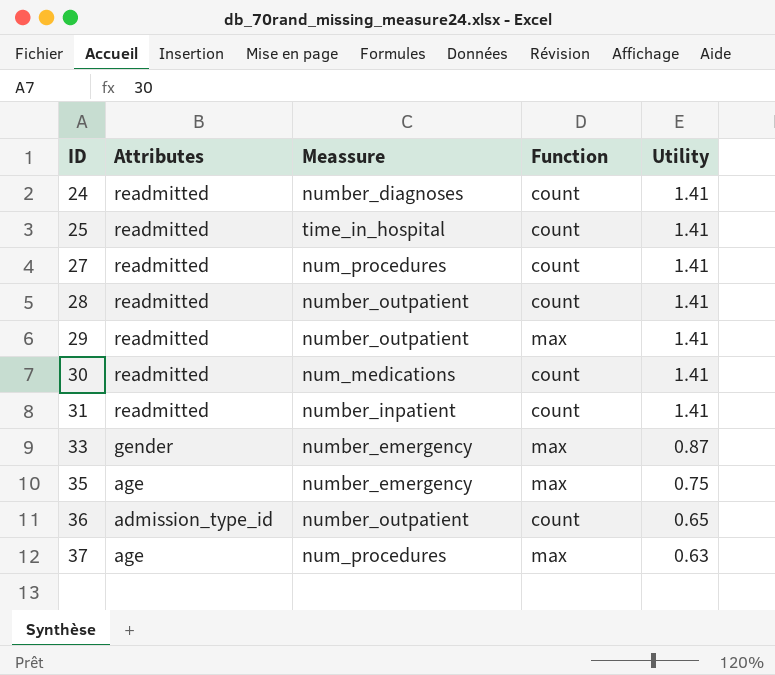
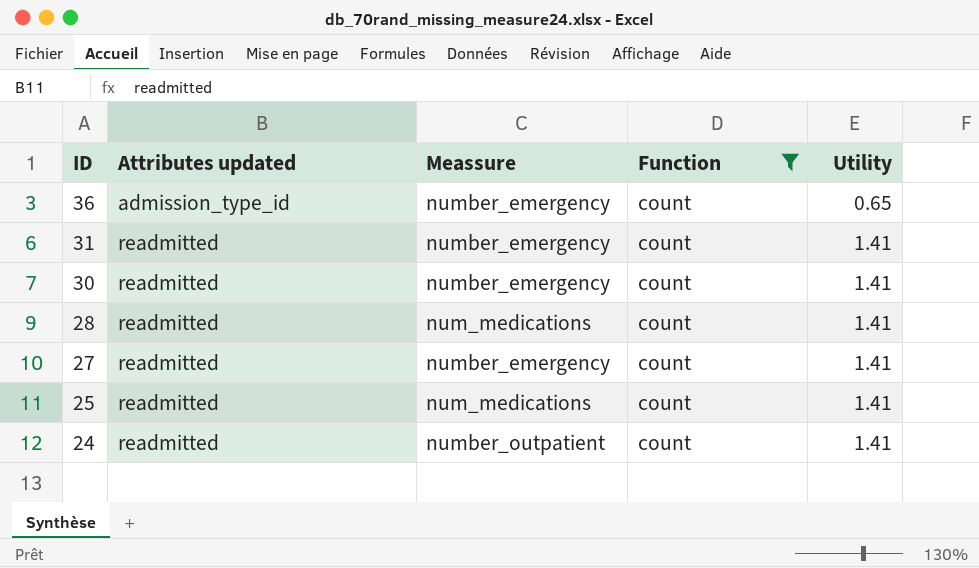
filter: none -> Function = count
row order: ID ascending -> ID descending
column name: Attributes -> Attributes updated
36 | Meassure: number_outpatient -> number_emergency
31 | Meassure: number_inpatient -> number_emergency
30 | Meassure: num_medications -> number_emergency
28 | Meassure: number_outpatient -> num_medications
27 | Meassure: num_procedures -> number_emergency
25 | Meassure: time_in_hospital -> num_medications
24 | Meassure: number_diagnoses -> number_outpatient

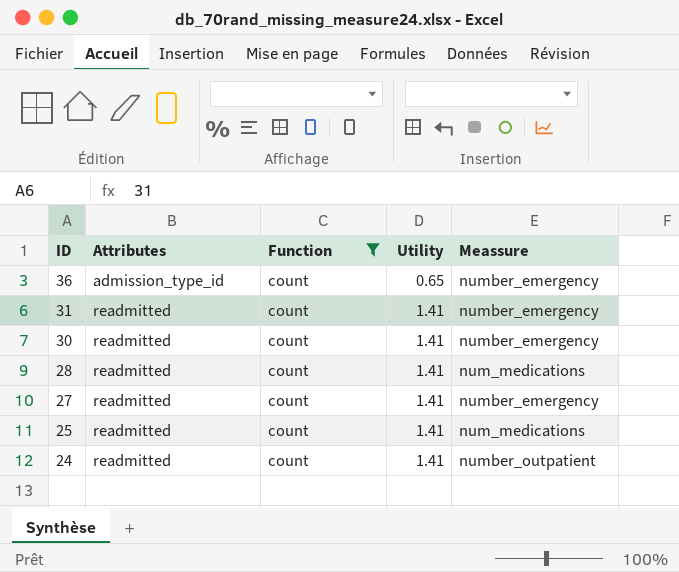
column name: Attributes updated -> Attributes
column Meassure | position: 3 -> 5

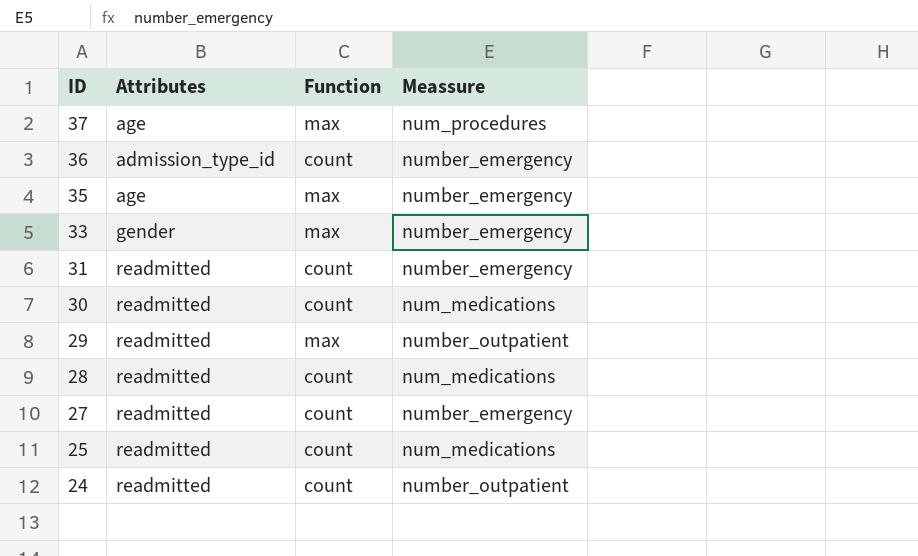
filter: Function = count -> none
column Utility | position: 4 -> none
30 | Meassure: number_emergency -> num_medications

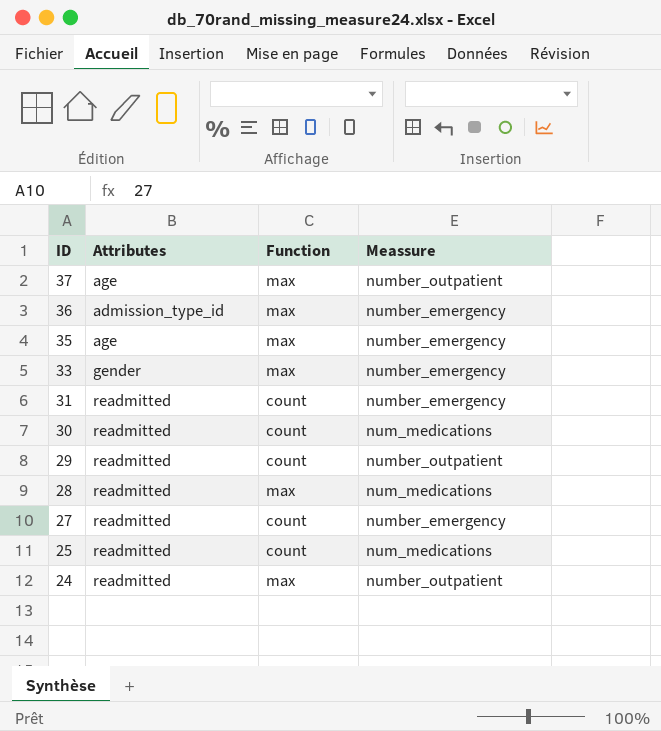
37 | Meassure: num_procedures -> number_outpatient
36 | Function: count -> max
29 | Function: max -> count
28 | Function: count -> max
24 | Function: count -> max

